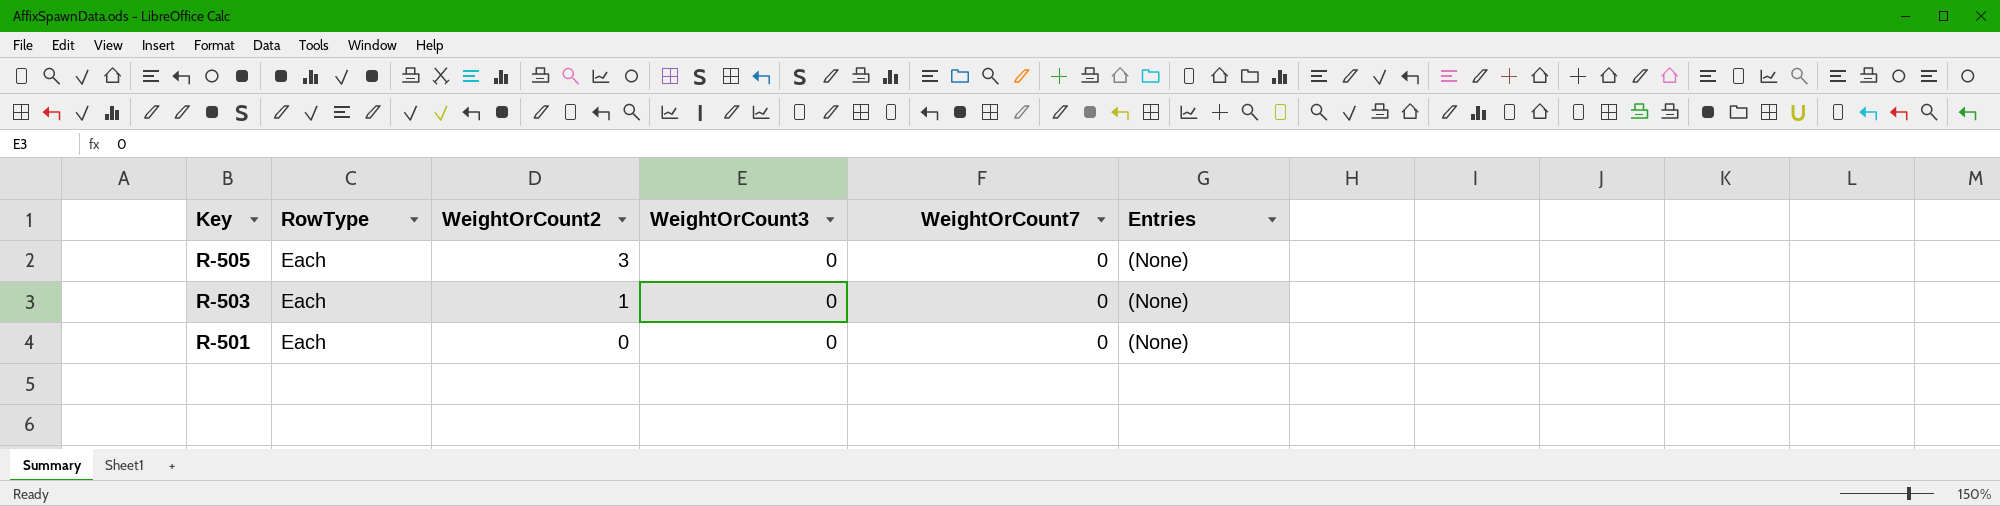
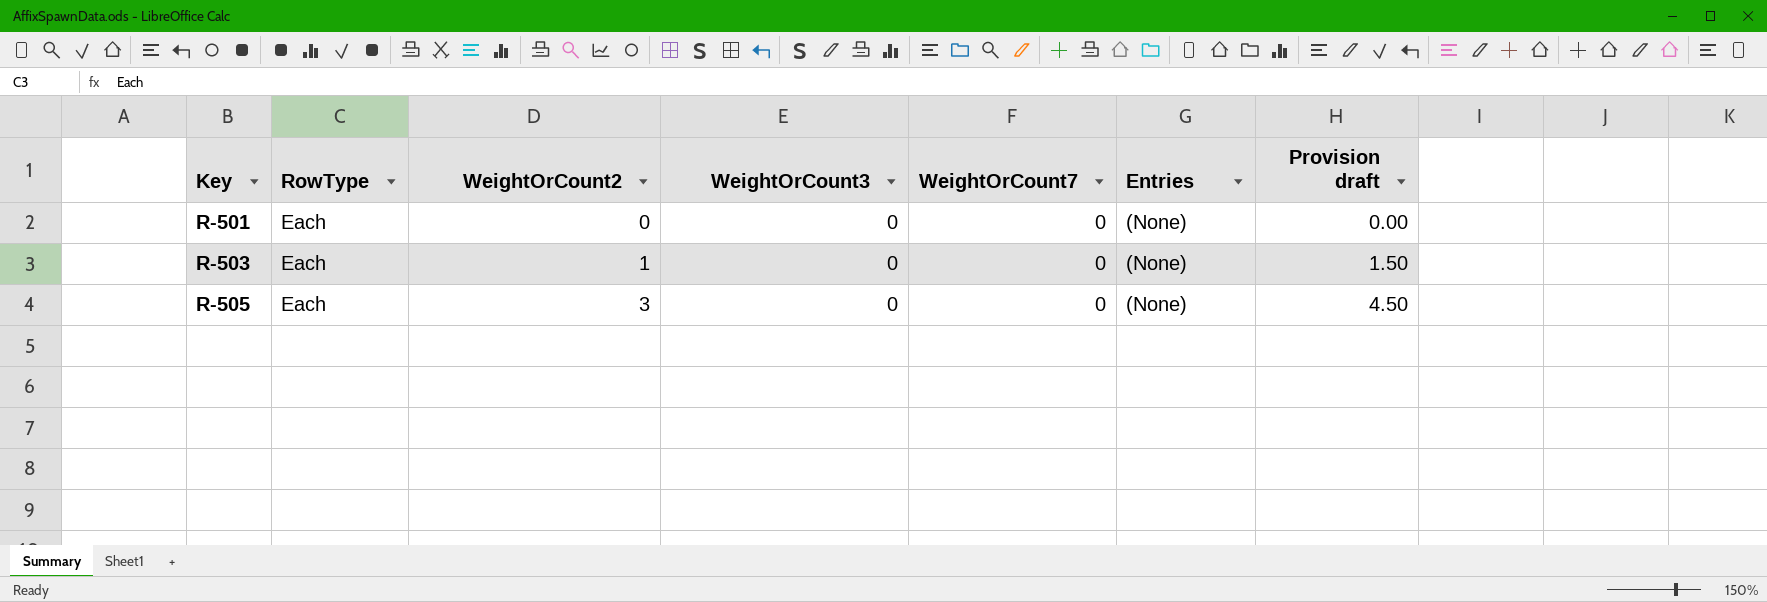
row order: Key descending -> Key ascending
column Provision draft | formula: none -> [WeightOrCount2] * 1.5

